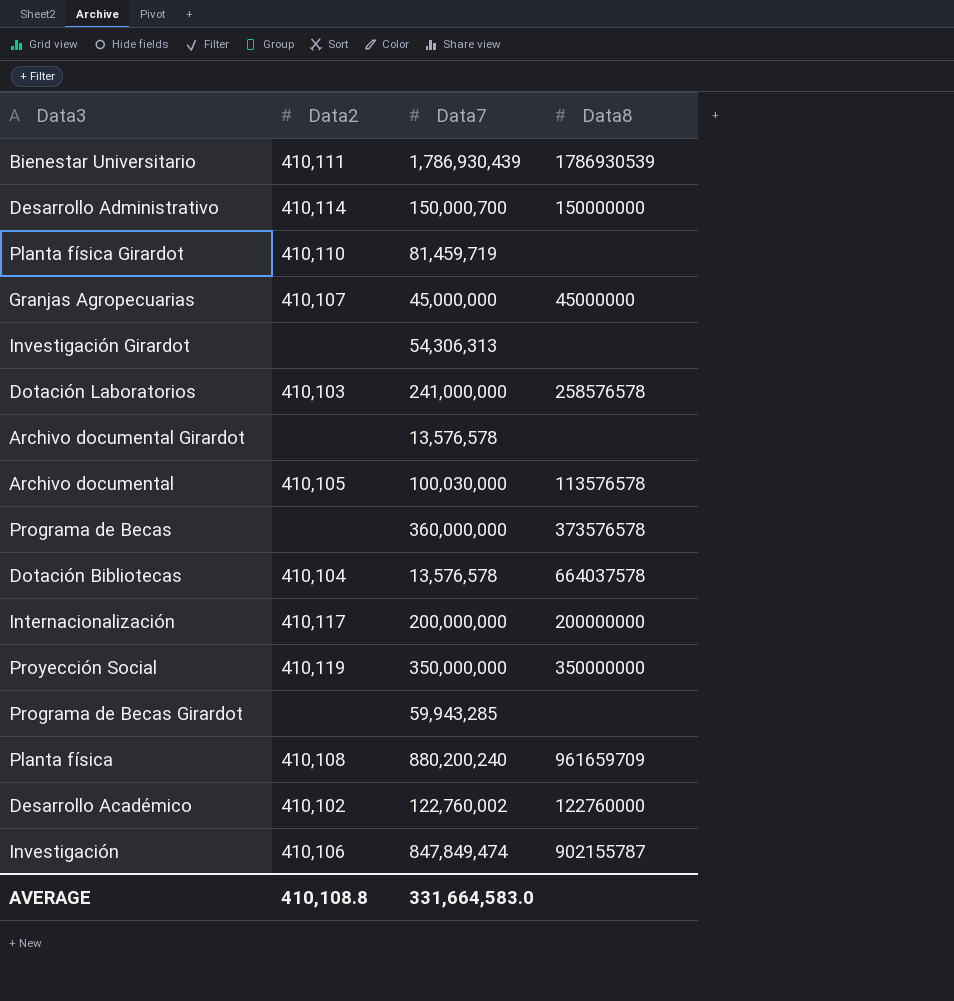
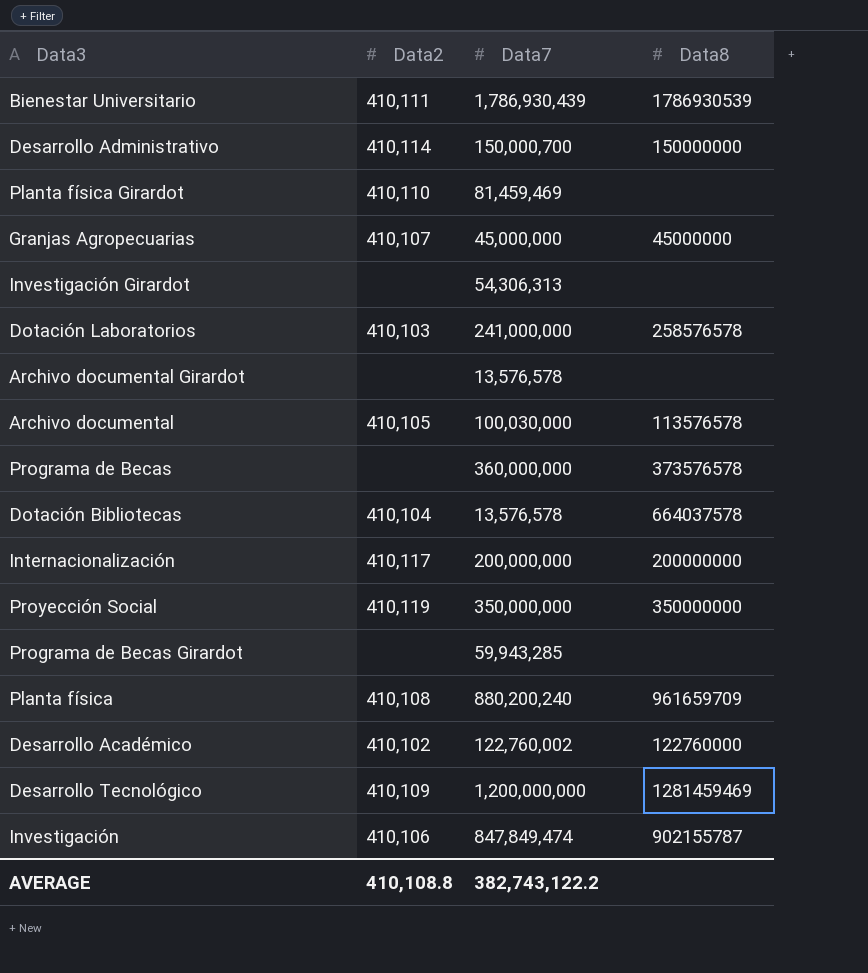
Planta física Girardot | Data7: 81,459,719 -> 81,459,469
row Desarrollo Tecnológico: none -> 410,109 | 1,200,000,000 | 1281459469
AVERAGE | Data7: 331,664,583.0 -> 382,743,122.2

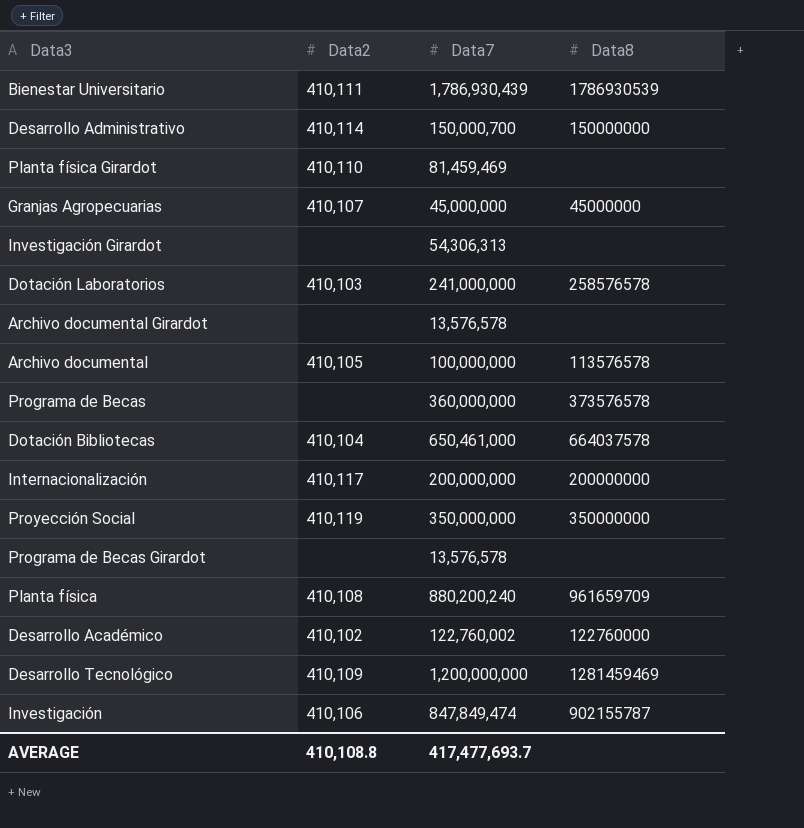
Archivo documental | Data7: 100,030,000 -> 100,000,000
Dotación Bibliotecas | Data7: 13,576,578 -> 650,461,000
Programa de Becas Girardot | Data7: 59,943,285 -> 13,576,578
AVERAGE | Data7: 382,743,122.2 -> 417,477,693.7

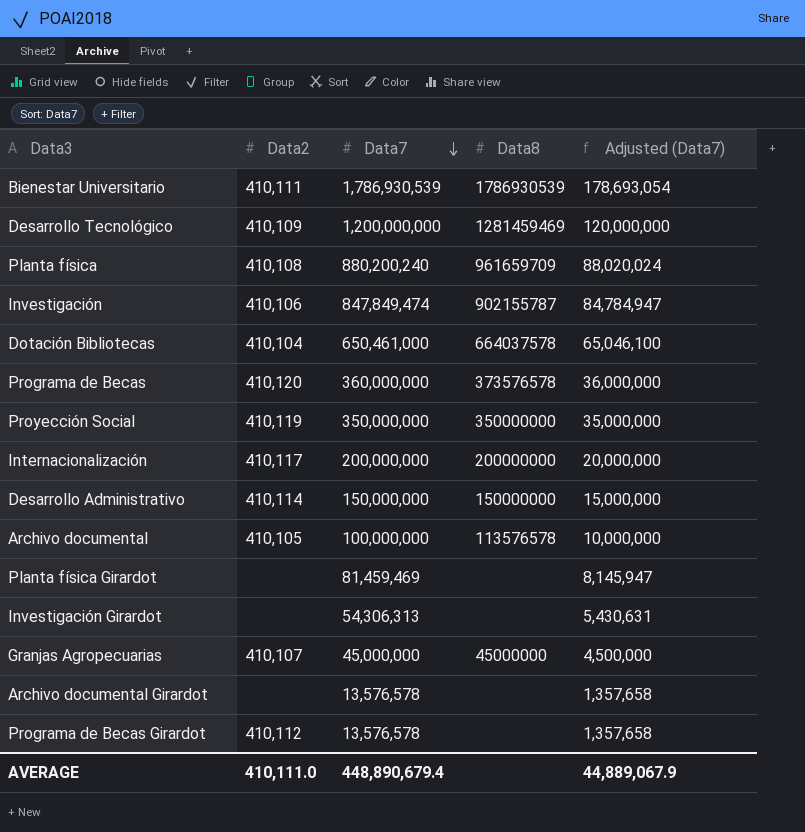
row order: none -> Data7 descending
column Adjusted (Data7) | formula: none -> [Data7] * 0.1
row Dotación Laboratorios: 410,103 | 241,000,000 | 258576578 -> none
row Desarrollo Académico: 410,102 | 122,760,002 | 122760000 -> none
Bienestar Universitario | Data7: 1,786,930,439 -> 1,786,930,539
Programa de Becas | Data2: none -> 410,120
Desarrollo Administrativo | Data7: 150,000,700 -> 150,000,000
Planta física Girardot | Data2: 410,110 -> none
Programa de Becas Girardot | Data2: none -> 410,112
AVERAGE | Data2: 410,108.8 -> 410,111.0
AVERAGE | Data7: 417,477,693.7 -> 448,890,679.4

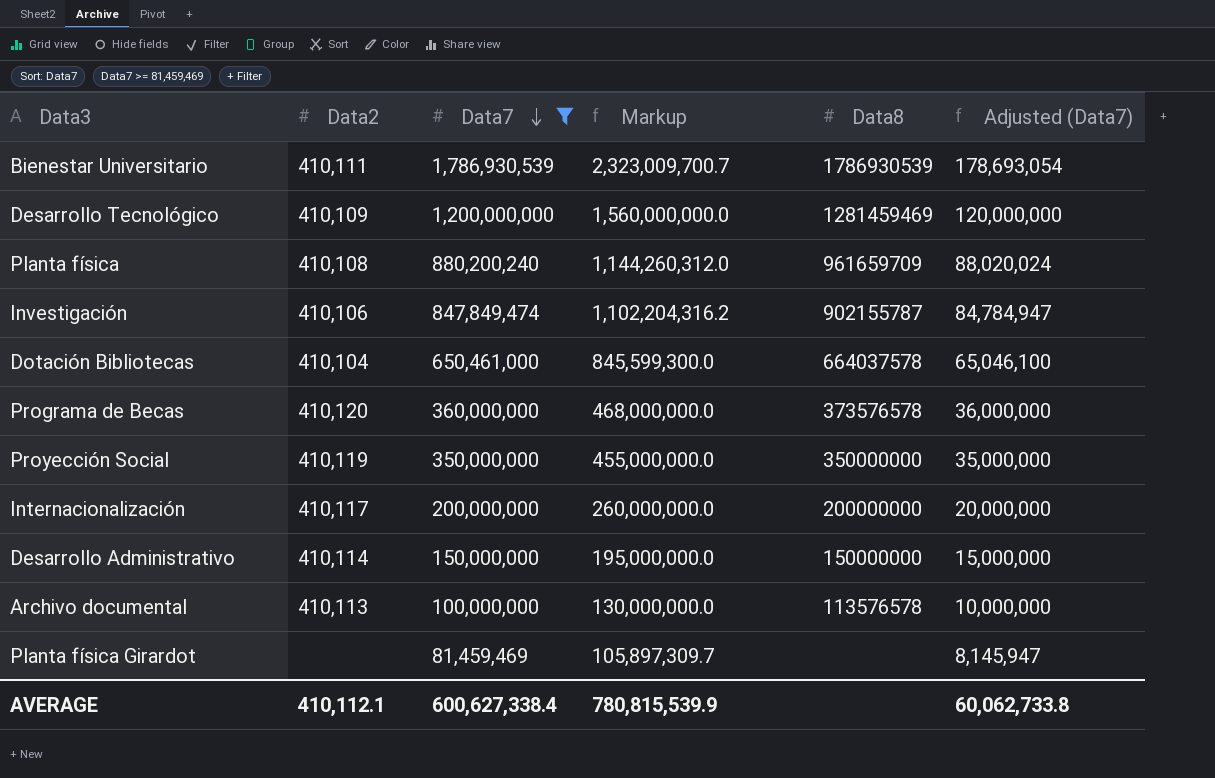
filter: none -> Data7 >= 81,459,469
column Markup | formula: none -> [Data7] * 1.3
Archivo documental | Data2: 410,105 -> 410,113
AVERAGE | Data2: 410,111.0 -> 410,112.1
AVERAGE | Data7: 448,890,679.4 -> 600,627,338.4
AVERAGE | Adjusted (Data7): 44,889,067.9 -> 60,062,733.8

